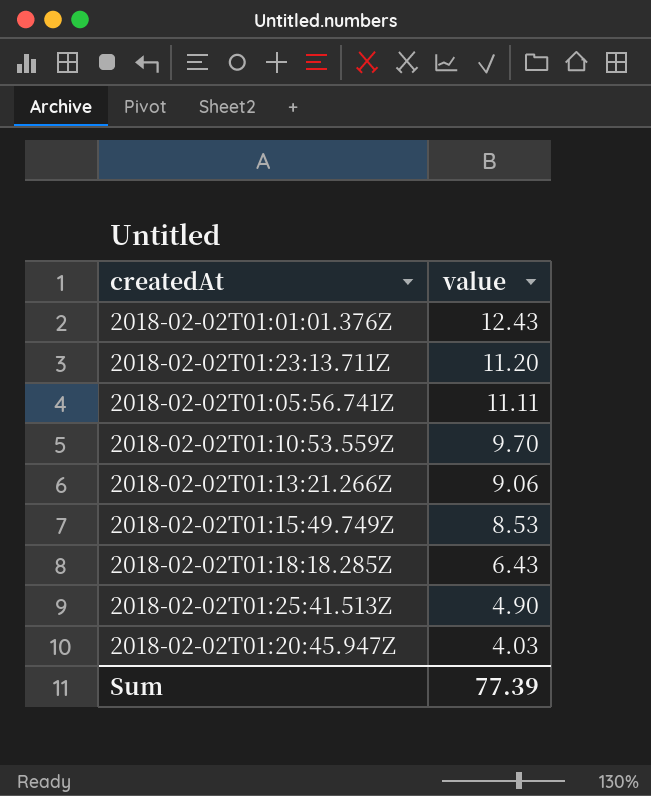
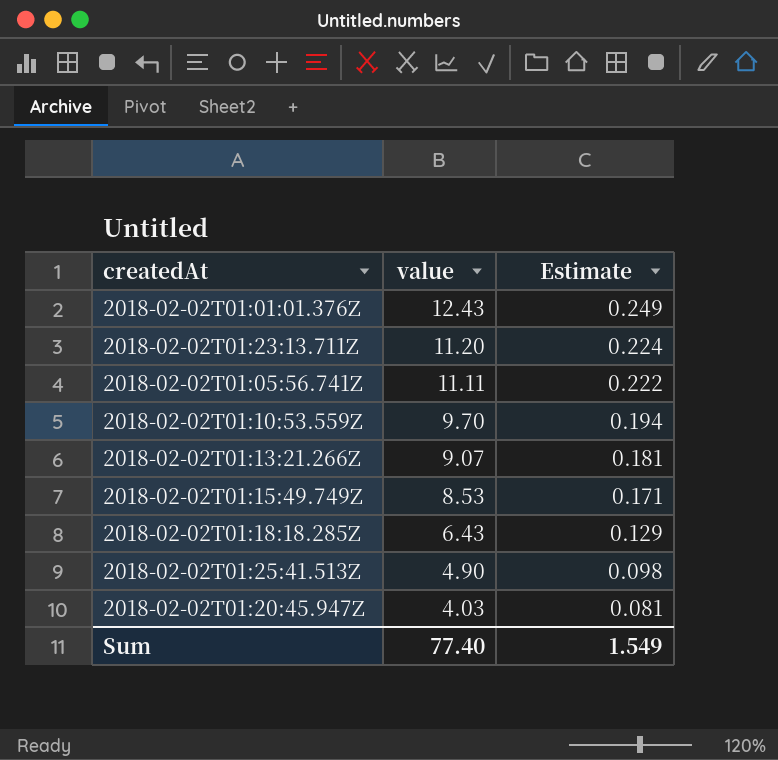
column Estimate | formula: none -> [value] * 0.02
2018-02-02T01:13:21.266Z | value: 9.06 -> 9.07
Sum | value: 77.39 -> 77.40

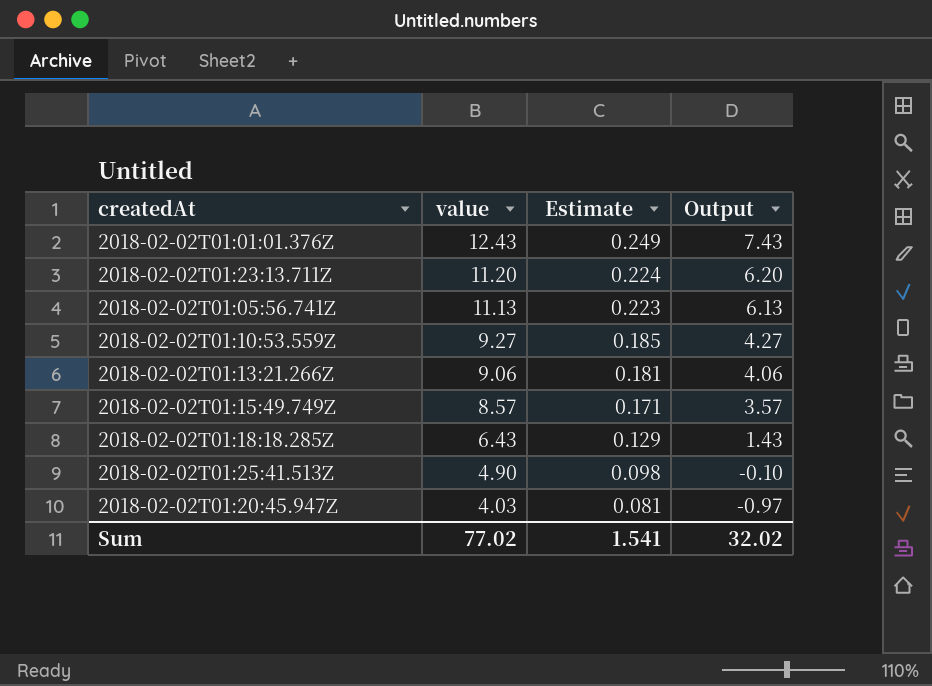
column Output | formula: none -> [value] - 5
2018-02-02T01:05:56.741Z | value: 11.11 -> 11.13
2018-02-02T01:05:56.741Z | Estimate: 0.222 -> 0.223
2018-02-02T01:10:53.559Z | value: 9.70 -> 9.27
2018-02-02T01:10:53.559Z | Estimate: 0.194 -> 0.185
2018-02-02T01:13:21.266Z | value: 9.07 -> 9.06
2018-02-02T01:15:49.749Z | value: 8.53 -> 8.57
Sum | value: 77.40 -> 77.02
Sum | Estimate: 1.549 -> 1.541

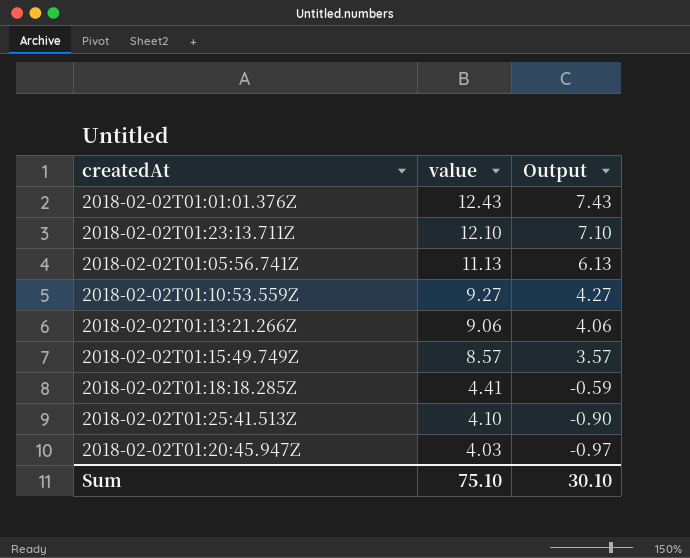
column Estimate | formula: [value] * 0.02 -> none
2018-02-02T01:23:13.711Z | value: 11.20 -> 12.10
2018-02-02T01:23:13.711Z | Output: 6.20 -> 7.10
2018-02-02T01:18:18.285Z | value: 6.43 -> 4.41
2018-02-02T01:18:18.285Z | Output: 1.43 -> -0.59
2018-02-02T01:25:41.513Z | value: 4.90 -> 4.10
2018-02-02T01:25:41.513Z | Output: -0.10 -> -0.90
Sum | value: 77.02 -> 75.10
Sum | Output: 32.02 -> 30.10

